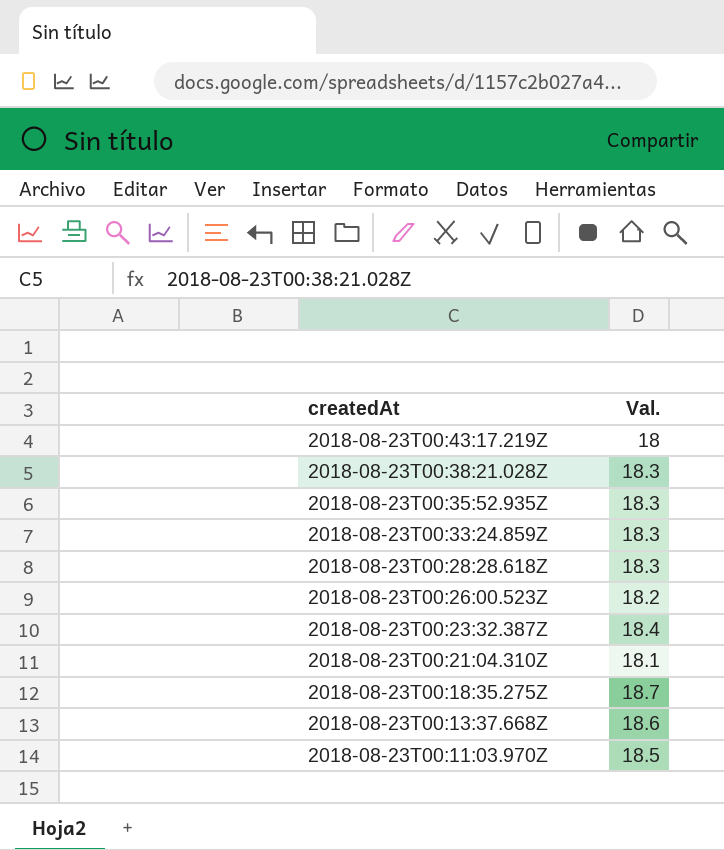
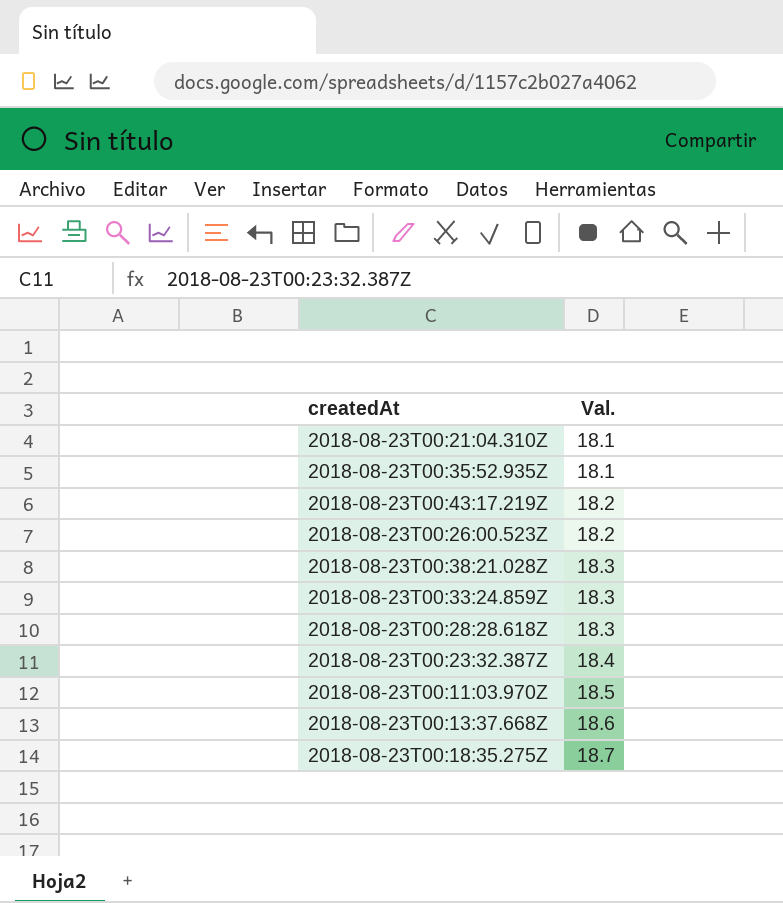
row order: createdAt descending -> Val. ascending
2018-08-23T00:35:52.935Z | Val.: 18.3 -> 18.1
2018-08-23T00:43:17.219Z | Val.: 18 -> 18.2

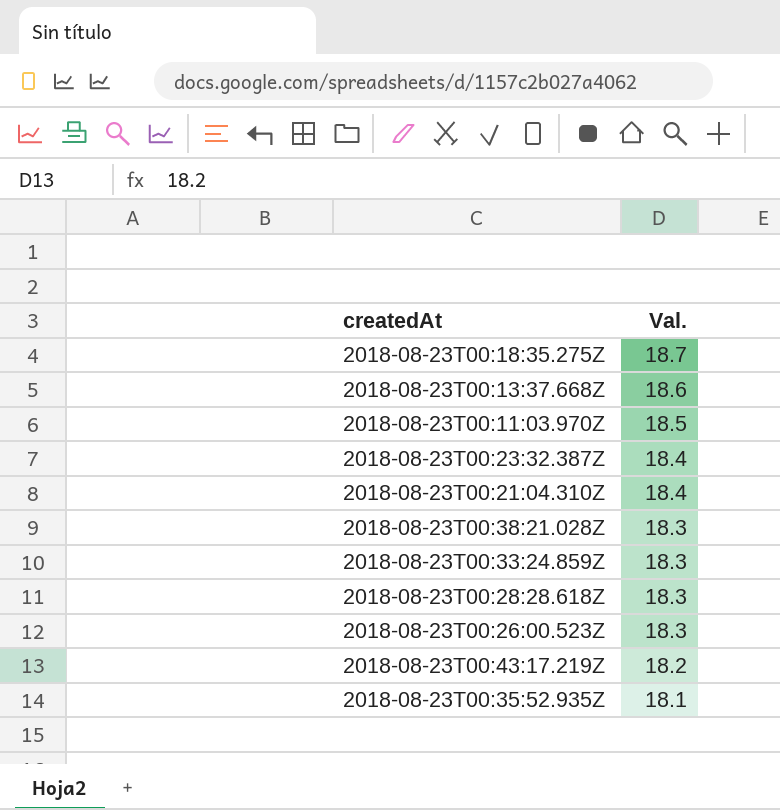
row order: Val. ascending -> Val. descending
2018-08-23T00:21:04.310Z | Val.: 18.1 -> 18.4
2018-08-23T00:26:00.523Z | Val.: 18.2 -> 18.3

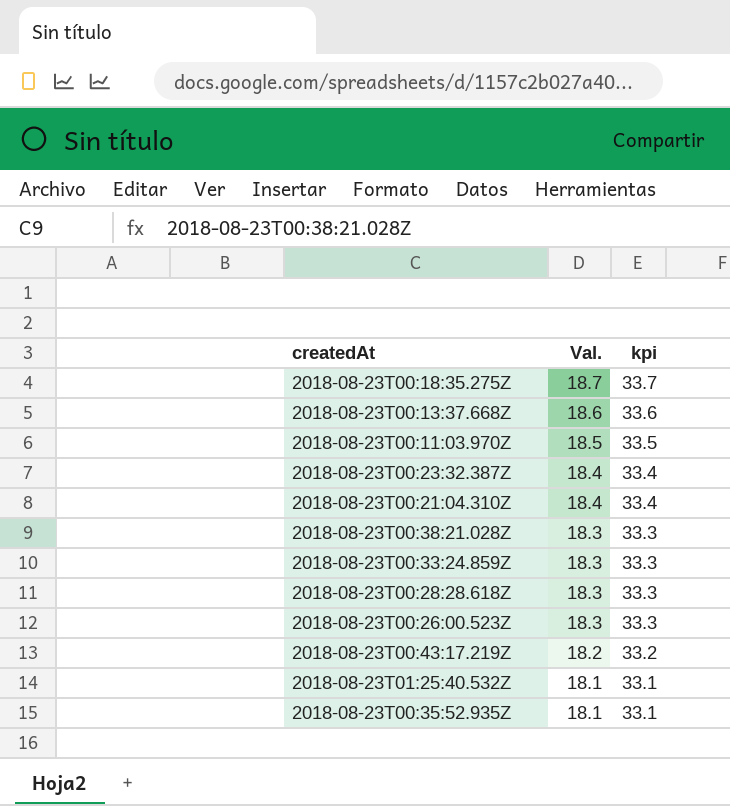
column kpi | formula: none -> [Val.] + 15
row 2018-08-23T01:25:40.532Z: none -> 18.1 | 33.1

